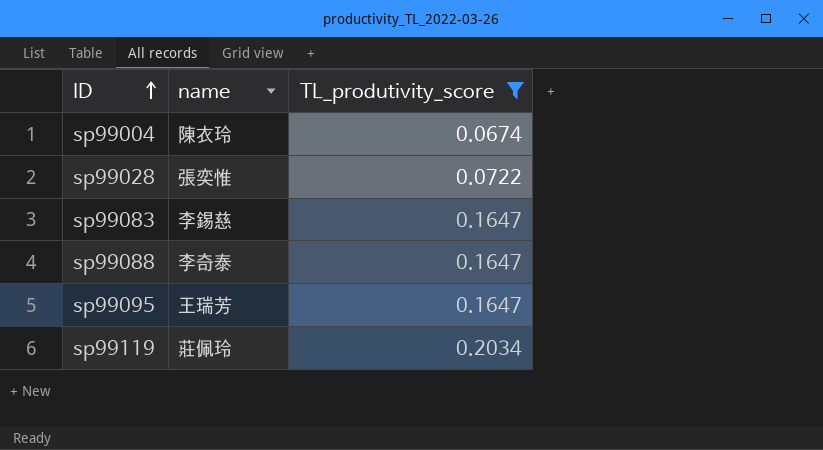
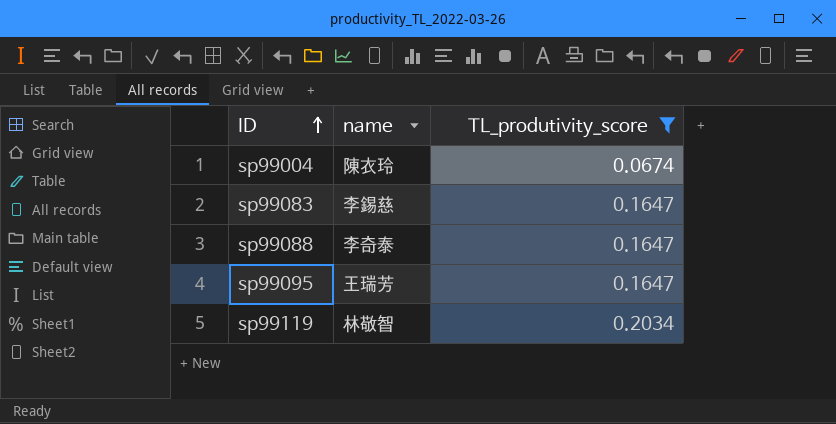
row sp99028: 張奕惟 | 0.0722 -> none
sp99119 | name: 莊佩玲 -> 林敬智

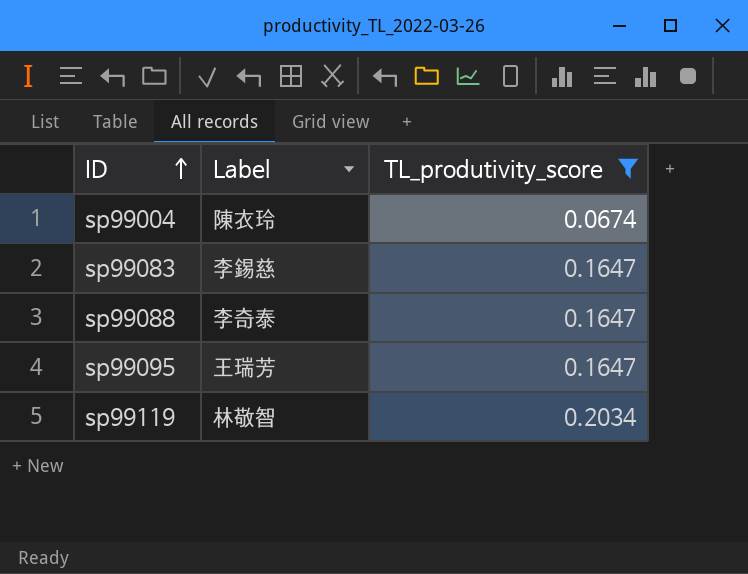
column name: name -> Label

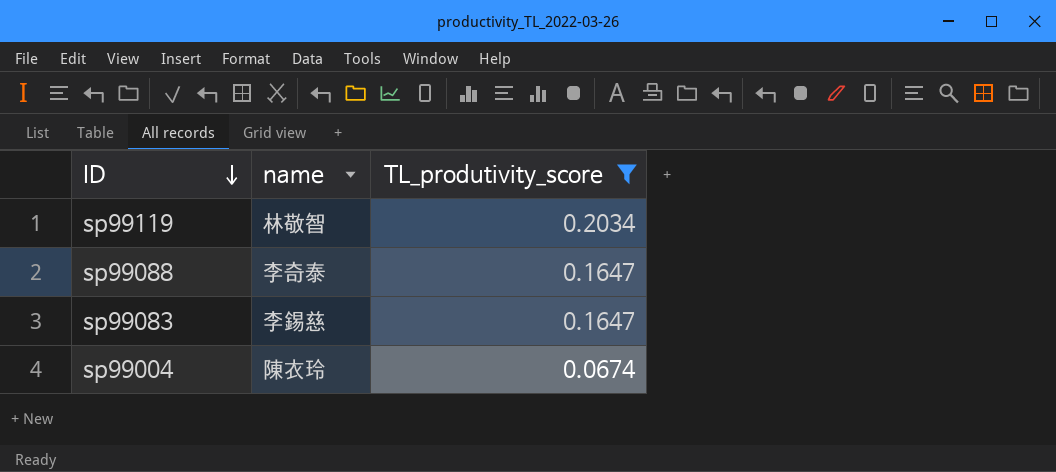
row order: ID ascending -> ID descending
column name: Label -> name
row sp99095: 王瑞芳 | 0.1647 -> none

